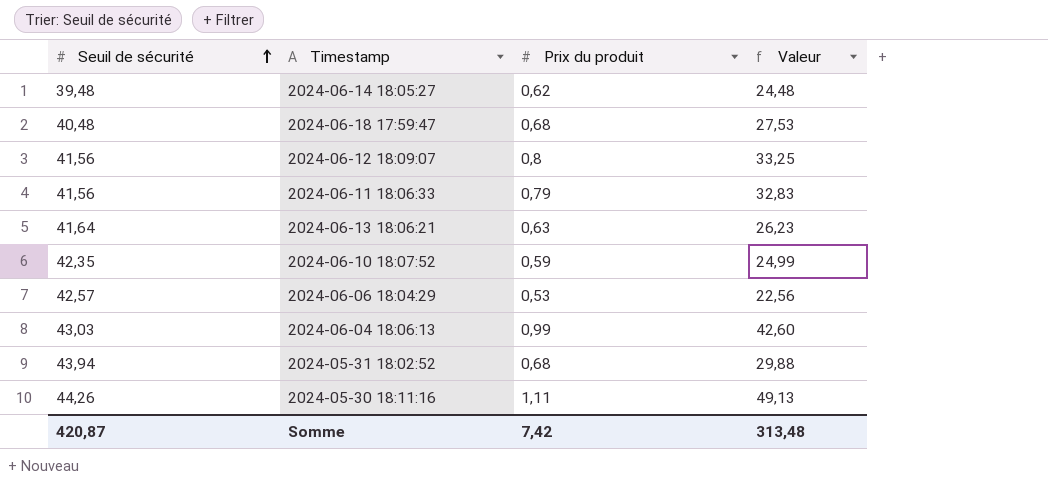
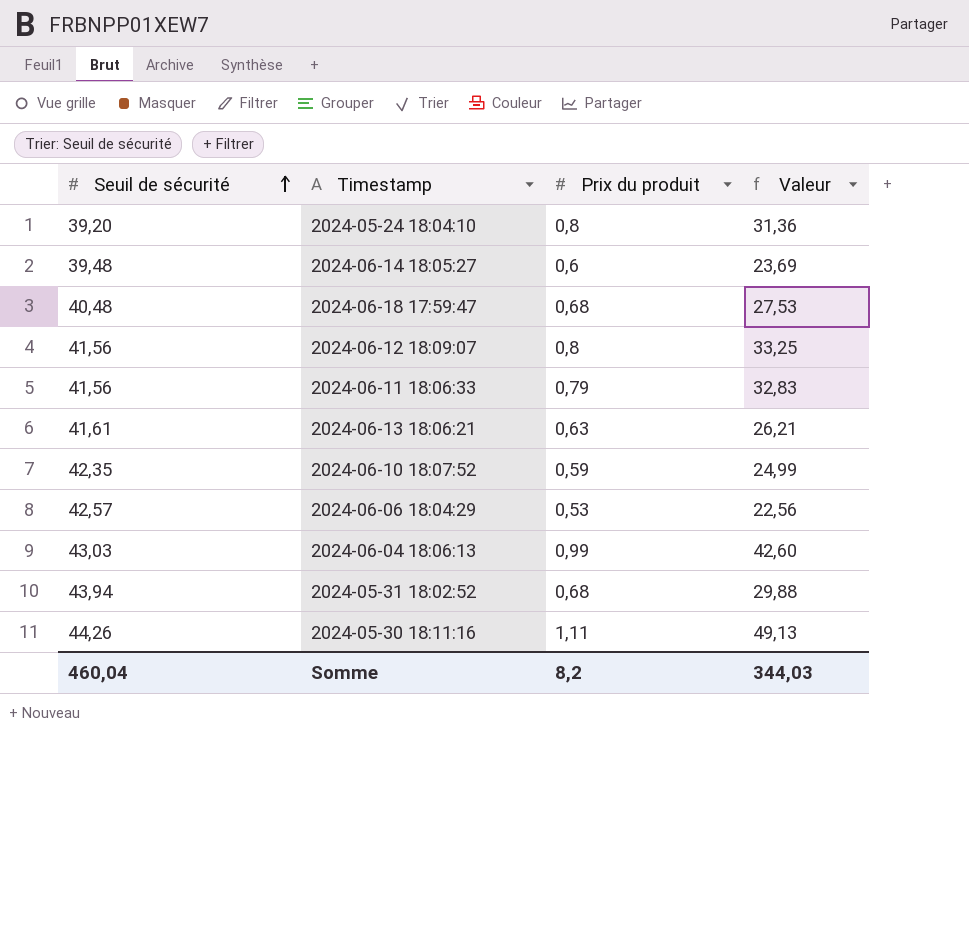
row 2024-05-24 18:04:10: none -> 39,20 | 0,8 | 31,36
2024-06-14 18:05:27 | Prix du produit: 0,62 -> 0,6
2024-06-14 18:05:27 | Valeur: 24,48 -> 23,69
2024-06-13 18:06:21 | Seuil de sécurité: 41,64 -> 41,61
2024-06-13 18:06:21 | Valeur: 26,23 -> 26,21
Somme | Seuil de sécurité: 420,87 -> 460,04
Somme | Prix du produit: 7,42 -> 8,2
Somme | Valeur: 313,48 -> 344,03

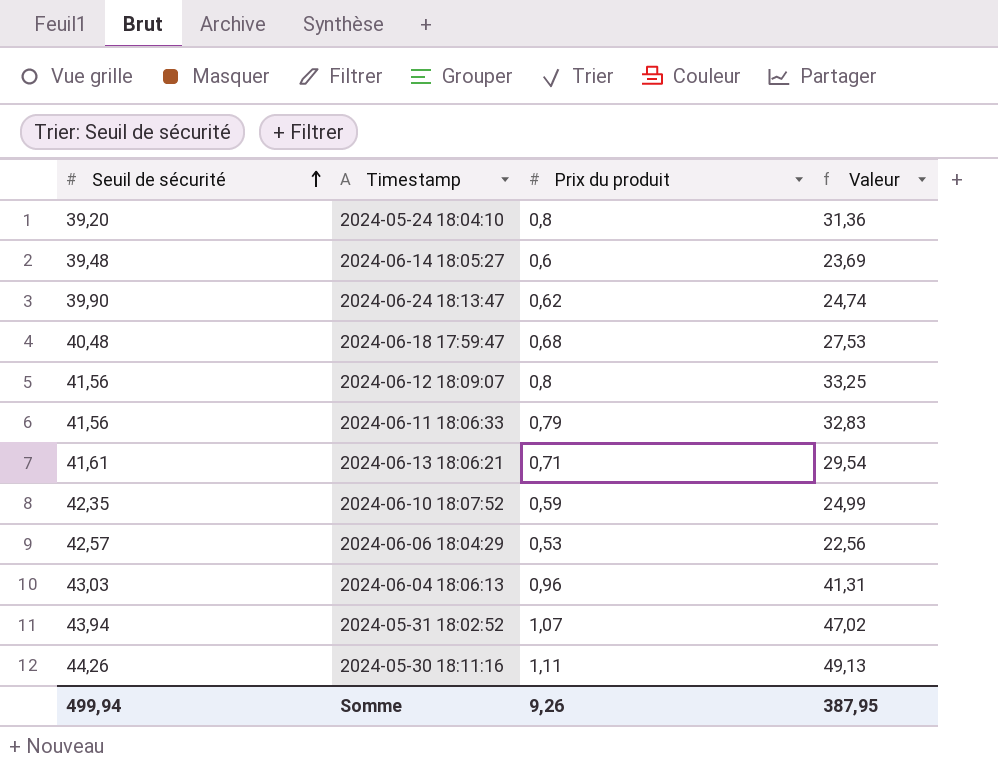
row 2024-06-24 18:13:47: none -> 39,90 | 0,62 | 24,74
2024-06-13 18:06:21 | Prix du produit: 0,63 -> 0,71
2024-06-13 18:06:21 | Valeur: 26,21 -> 29,54
2024-06-04 18:06:13 | Prix du produit: 0,99 -> 0,96
2024-06-04 18:06:13 | Valeur: 42,60 -> 41,31
2024-05-31 18:02:52 | Prix du produit: 0,68 -> 1,07
2024-05-31 18:02:52 | Valeur: 29,88 -> 47,02
Somme | Seuil de sécurité: 460,04 -> 499,94
Somme | Prix du produit: 8,2 -> 9,26
Somme | Valeur: 344,03 -> 387,95

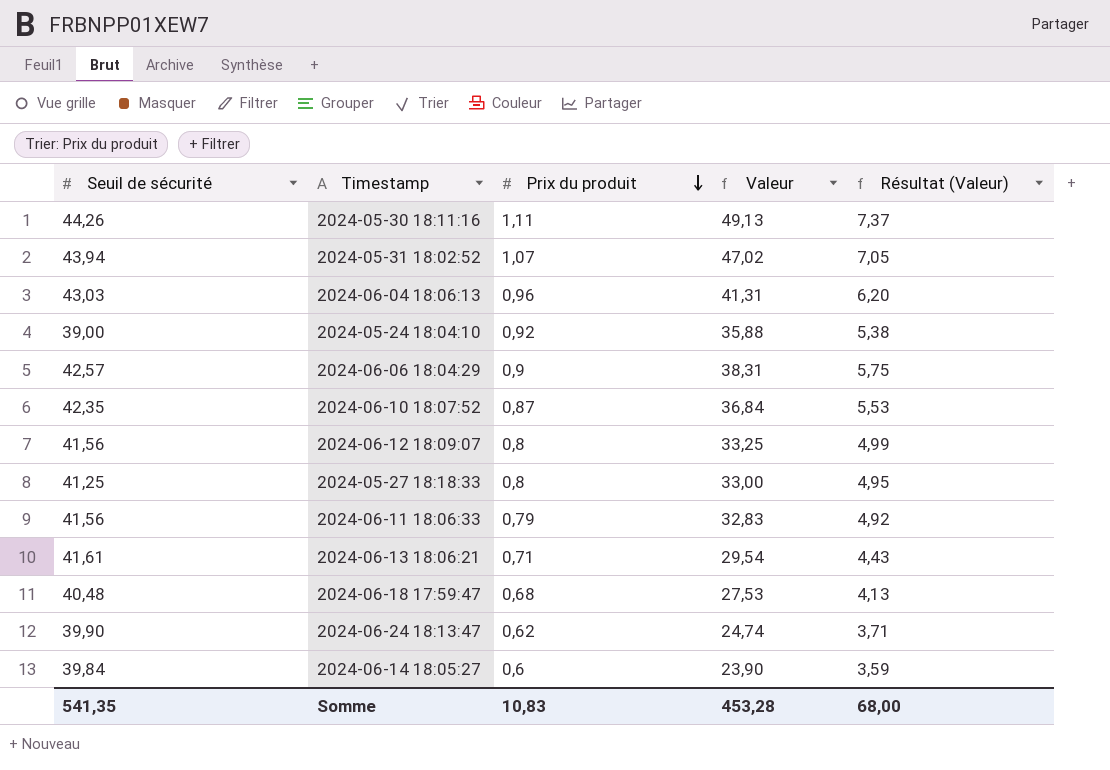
row order: Seuil de sécurité ascending -> Prix du produit descending
column Résultat (Valeur) | formula: none -> [Valeur] * 0,15
2024-05-24 18:04:10 | Seuil de sécurité: 39,20 -> 39,00
2024-05-24 18:04:10 | Prix du produit: 0,8 -> 0,92
2024-05-24 18:04:10 | Valeur: 31,36 -> 35,88
2024-06-06 18:04:29 | Prix du produit: 0,53 -> 0,9
2024-06-06 18:04:29 | Valeur: 22,56 -> 38,31
2024-06-10 18:07:52 | Prix du produit: 0,59 -> 0,87
2024-06-10 18:07:52 | Valeur: 24,99 -> 36,84
row 2024-05-27 18:18:33: none -> 41,25 | 0,8 | 33,00 | 4,95
2024-06-14 18:05:27 | Seuil de sécurité: 39,48 -> 39,84
2024-06-14 18:05:27 | Valeur: 23,69 -> 23,90
Somme | Seuil de sécurité: 499,94 -> 541,35
Somme | Prix du produit: 9,26 -> 10,83
Somme | Valeur: 387,95 -> 453,28

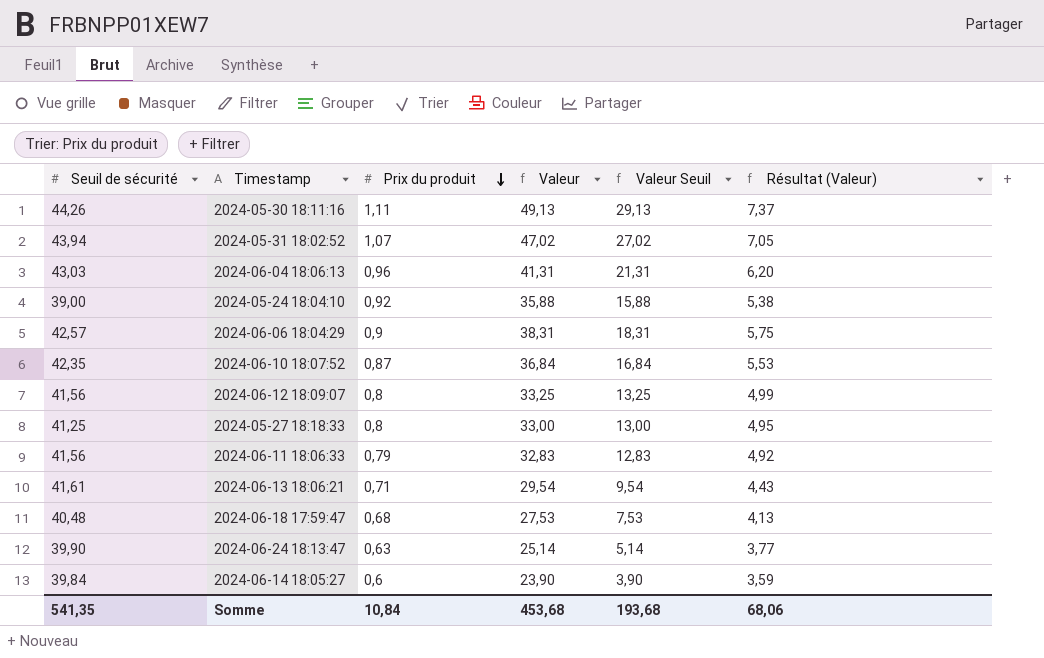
column Valeur Seuil | formula: none -> [Valeur] - 20
2024-06-24 18:13:47 | Prix du produit: 0,62 -> 0,63
2024-06-24 18:13:47 | Valeur: 24,74 -> 25,14
2024-06-24 18:13:47 | Résultat (Valeur): 3,71 -> 3,77
Somme | Prix du produit: 10,83 -> 10,84
Somme | Valeur: 453,28 -> 453,68
Somme | Résultat (Valeur): 68,00 -> 68,06

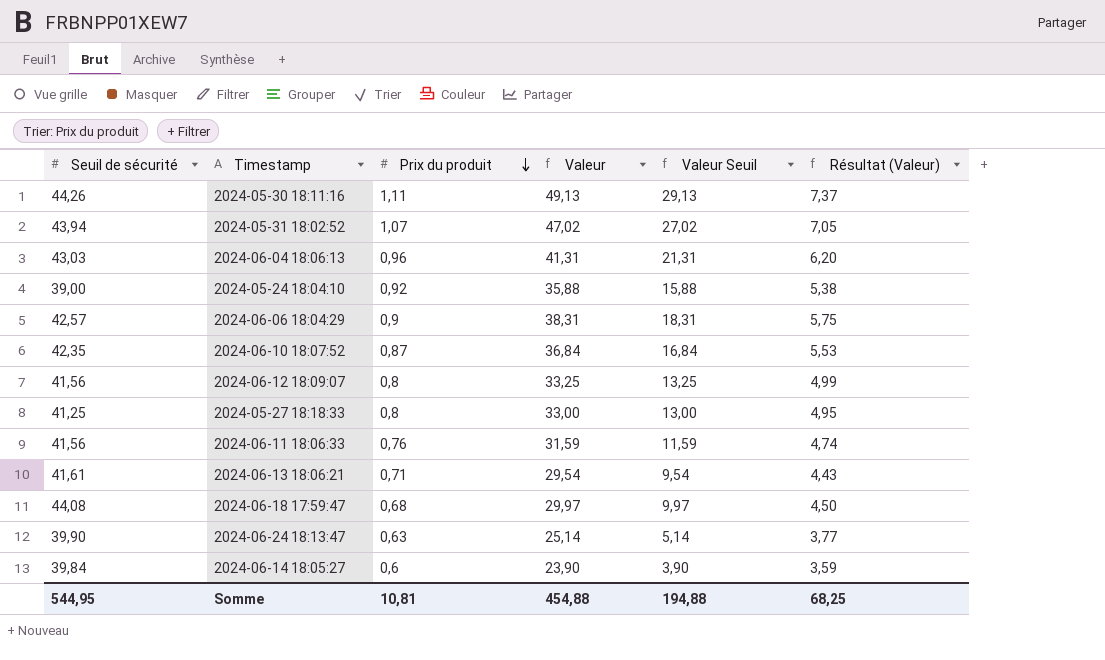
2024-06-11 18:06:33 | Prix du produit: 0,79 -> 0,76
2024-06-11 18:06:33 | Valeur: 32,83 -> 31,59
2024-06-11 18:06:33 | Valeur Seuil: 12,83 -> 11,59
2024-06-11 18:06:33 | Résultat (Valeur): 4,92 -> 4,74
2024-06-18 17:59:47 | Seuil de sécurité: 40,48 -> 44,08
2024-06-18 17:59:47 | Valeur: 27,53 -> 29,97
2024-06-18 17:59:47 | Valeur Seuil: 7,53 -> 9,97
2024-06-18 17:59:47 | Résultat (Valeur): 4,13 -> 4,50
Somme | Seuil de sécurité: 541,35 -> 544,95
Somme | Prix du produit: 10,84 -> 10,81
Somme | Valeur: 453,68 -> 454,88
Somme | Valeur Seuil: 193,68 -> 194,88
Somme | Résultat (Valeur): 68,06 -> 68,25

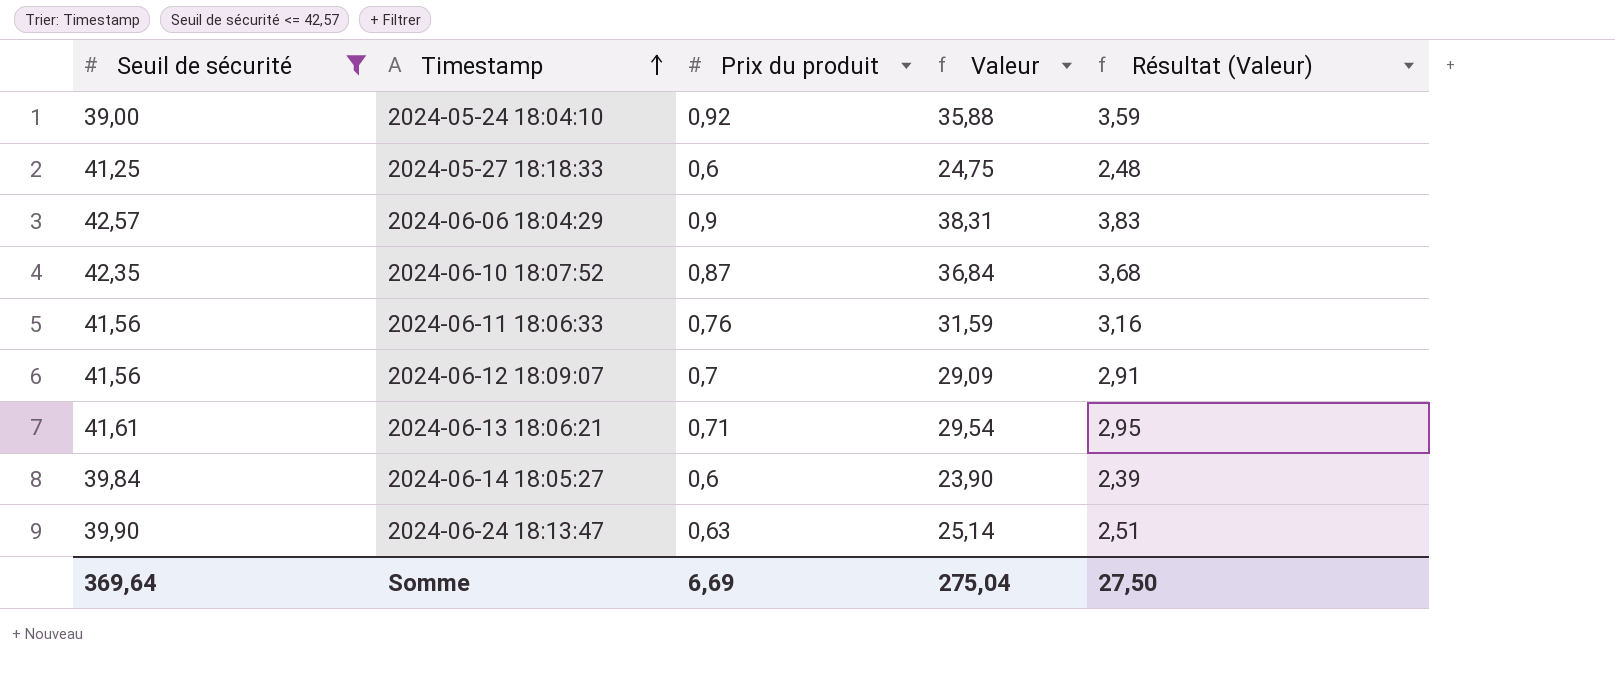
filter: none -> Seuil de sécurité <= 42,57
row order: Prix du produit descending -> Timestamp ascending
column Valeur Seuil | formula: [Valeur] - 20 -> none
column Résultat (Valeur) | formula: [Valeur] * 0,15 -> [Valeur] * 0,1
2024-05-27 18:18:33 | Prix du produit: 0,8 -> 0,6
2024-05-27 18:18:33 | Valeur: 33,00 -> 24,75
2024-06-12 18:09:07 | Prix du produit: 0,8 -> 0,7
2024-06-12 18:09:07 | Valeur: 33,25 -> 29,09
Somme | Seuil de sécurité: 544,95 -> 369,64
Somme | Prix du produit: 10,81 -> 6,69
Somme | Valeur: 454,88 -> 275,04
Somme | Résultat (Valeur): 68,25 -> 27,50

